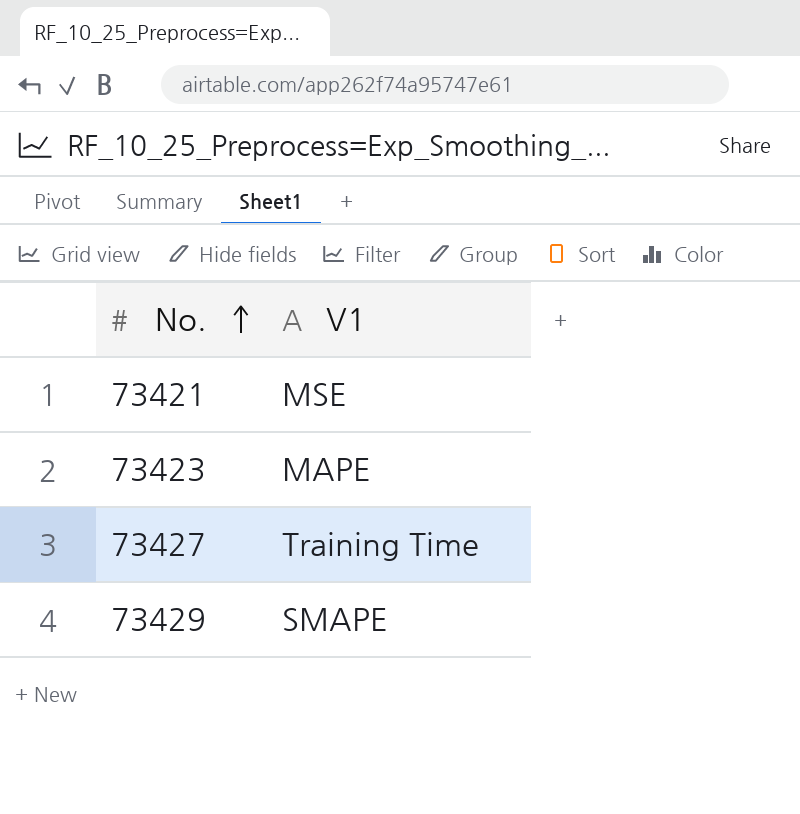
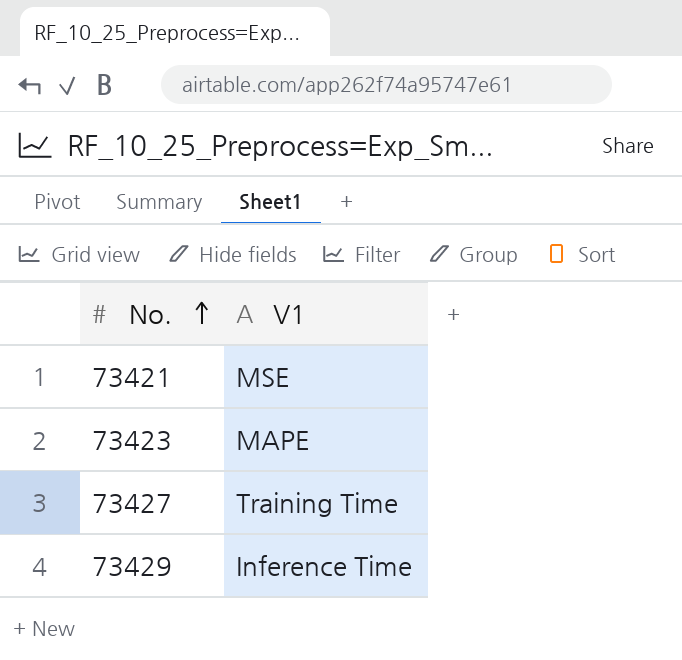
73429 | V1: SMAPE -> Inference Time

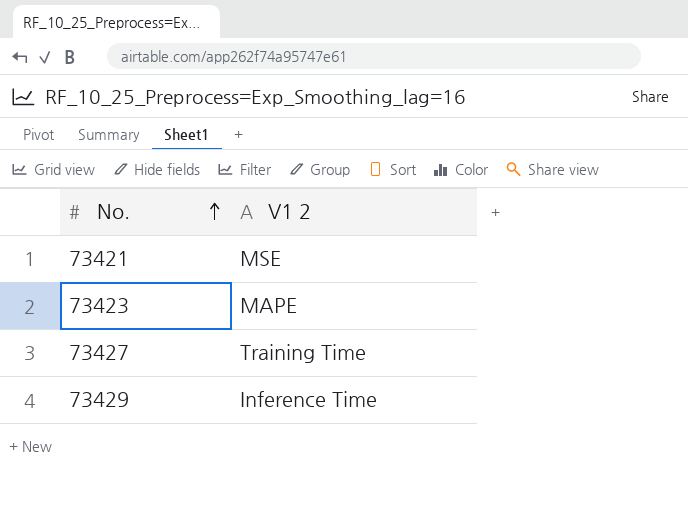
column name: V1 -> V1 2

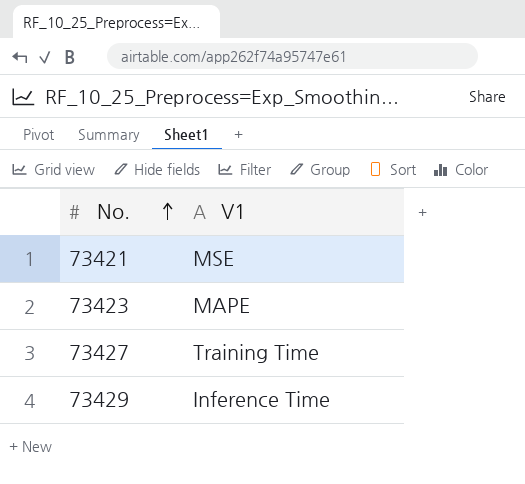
column name: V1 2 -> V1

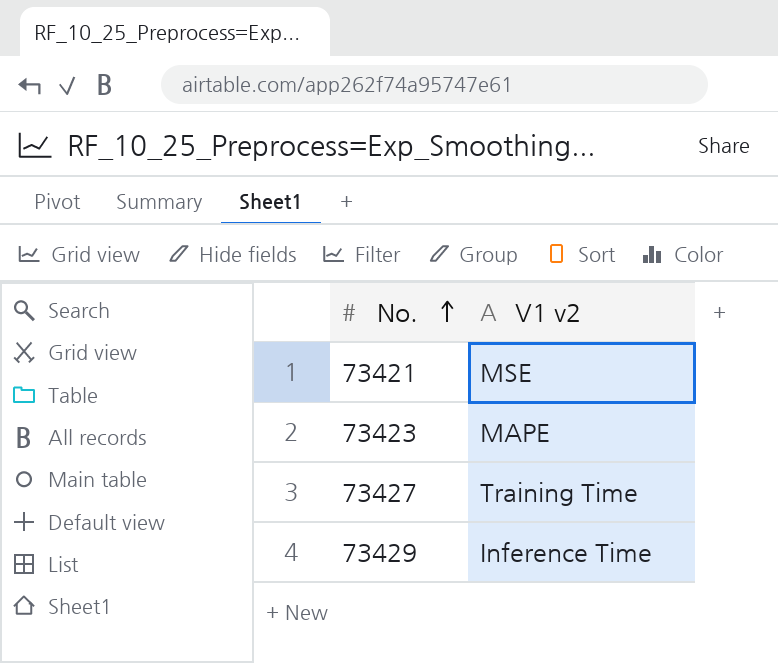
column name: V1 -> V1 v2

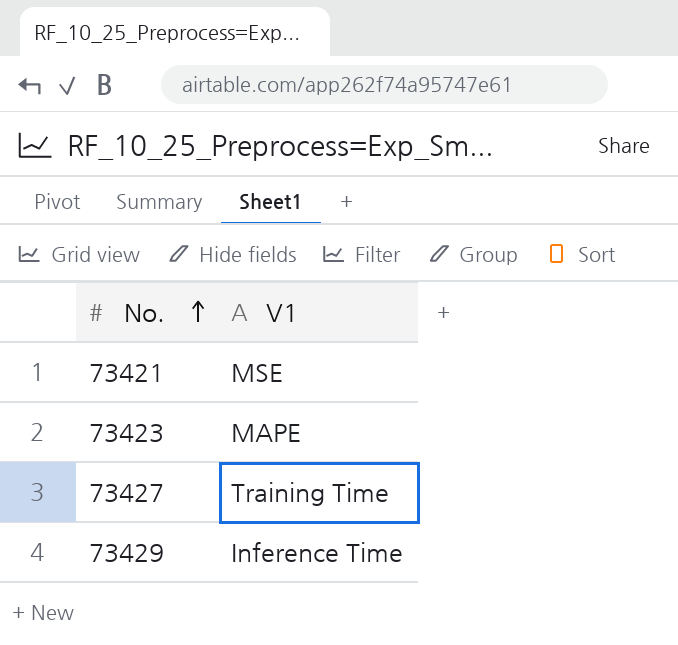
column name: V1 v2 -> V1

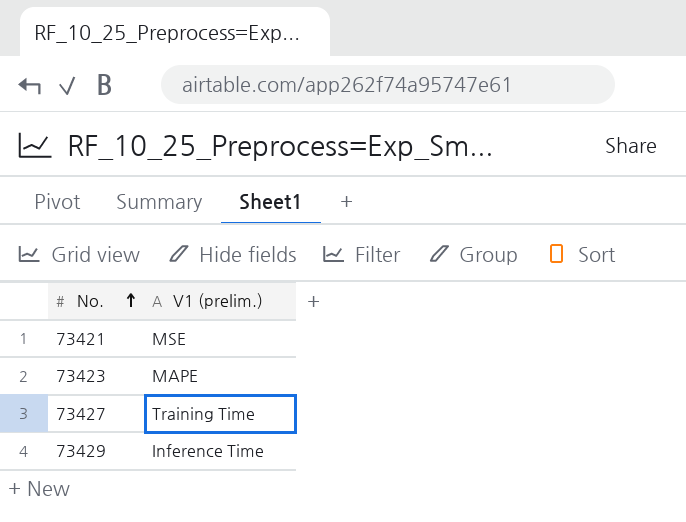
column name: V1 -> V1 (prelim.)

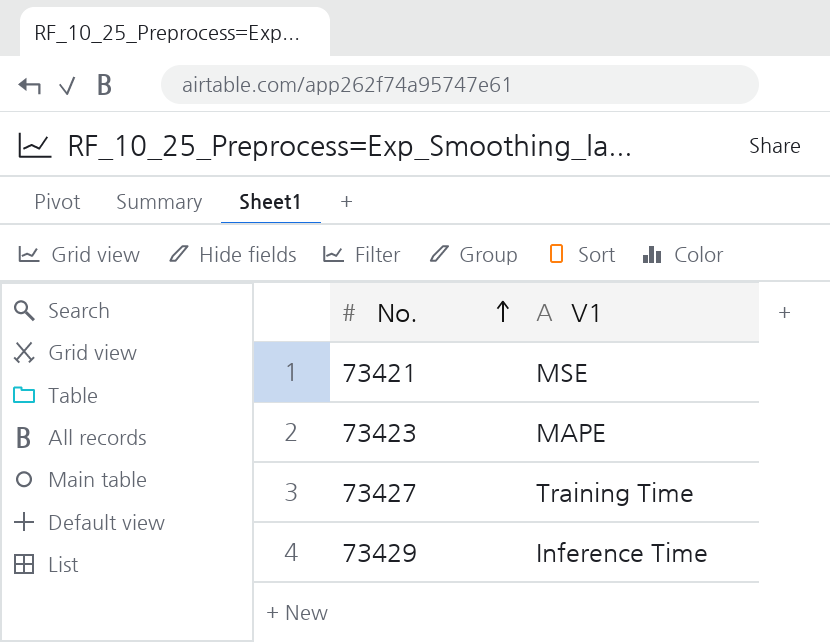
column name: V1 (prelim.) -> V1

